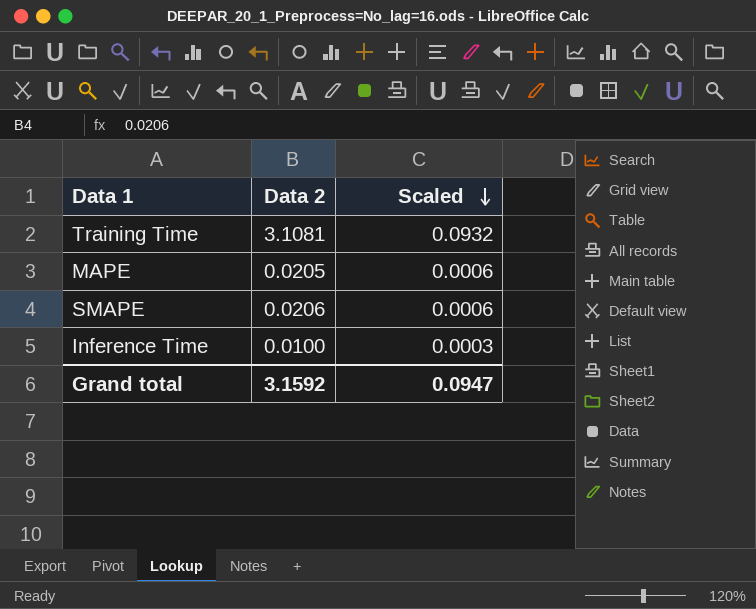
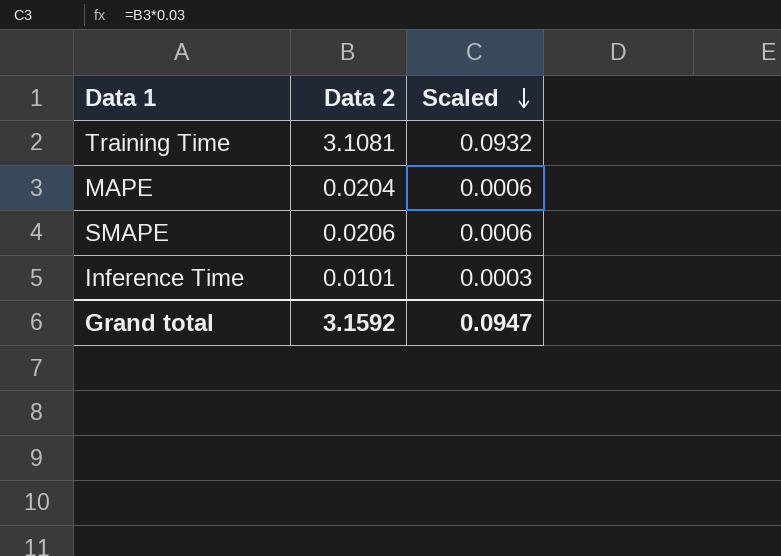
MAPE | Data 2: 0.0205 -> 0.0204
Inference Time | Data 2: 0.0100 -> 0.0101

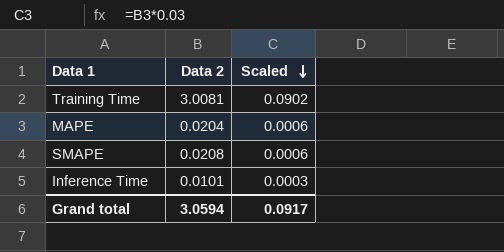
Training Time | Data 2: 3.1081 -> 3.0081
Training Time | Scaled: 0.0932 -> 0.0902
SMAPE | Data 2: 0.0206 -> 0.0208
Grand total | Data 2: 3.1592 -> 3.0594
Grand total | Scaled: 0.0947 -> 0.0917

